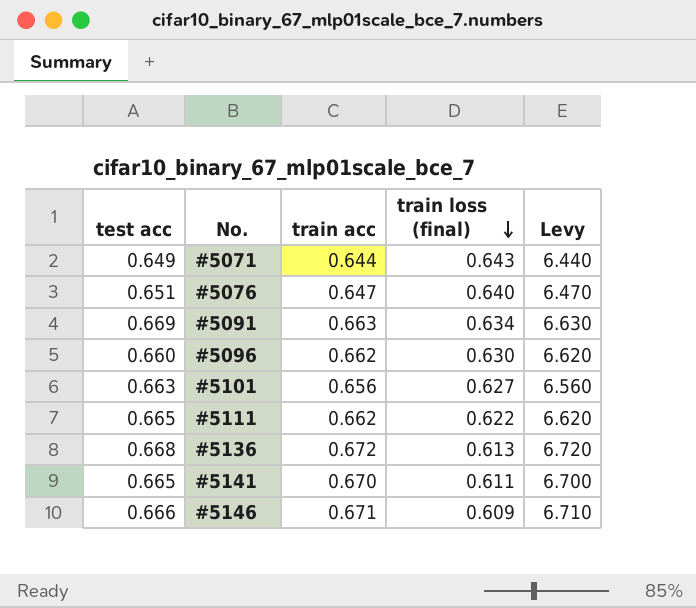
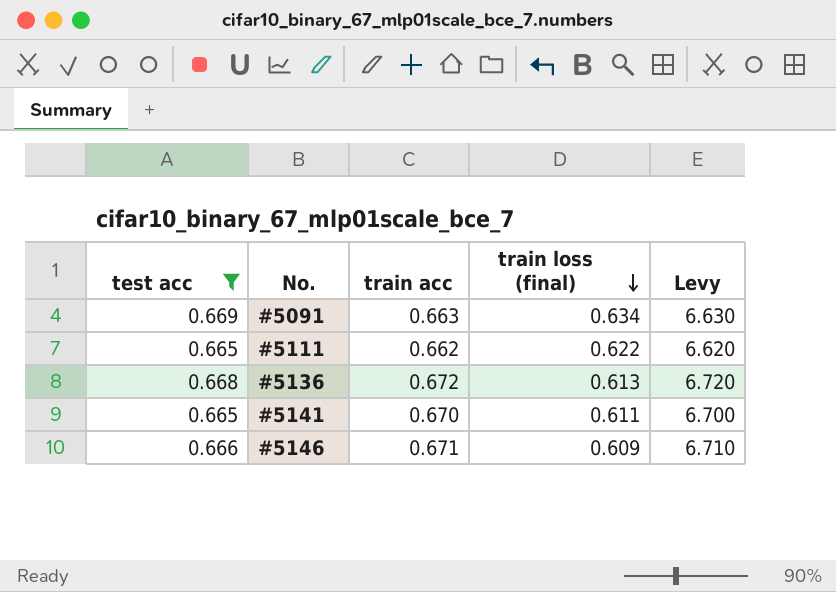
filter: none -> test acc >= 0.665

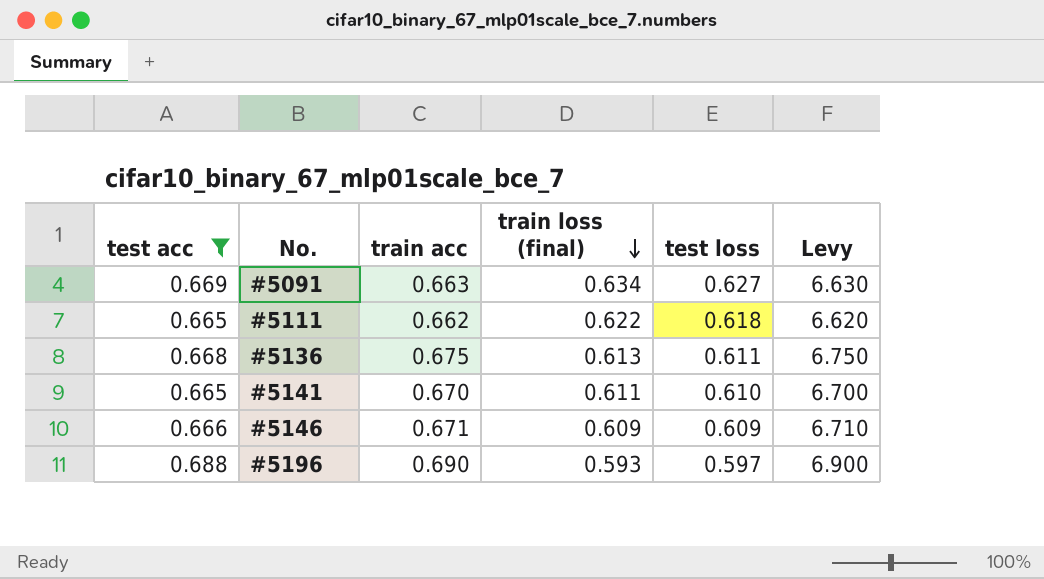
column test loss | position: none -> 5
#5136 | train acc: 0.672 -> 0.675
#5136 | Levy: 6.720 -> 6.750
row #5196: none -> 0.688 | 0.690 | 0.593 | 0.597 | 6.900

